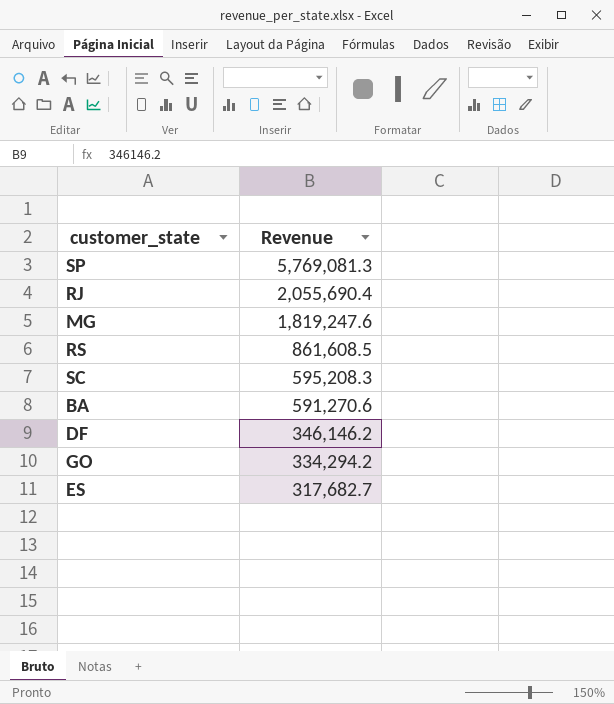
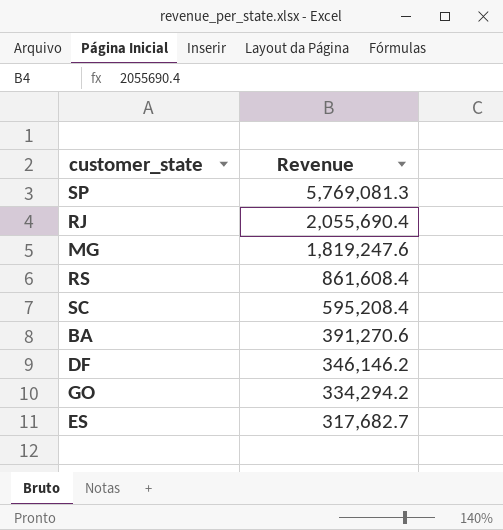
RS | Revenue: 861,608.5 -> 861,608.4
SC | Revenue: 595,208.3 -> 595,208.4
BA | Revenue: 591,270.6 -> 391,270.6

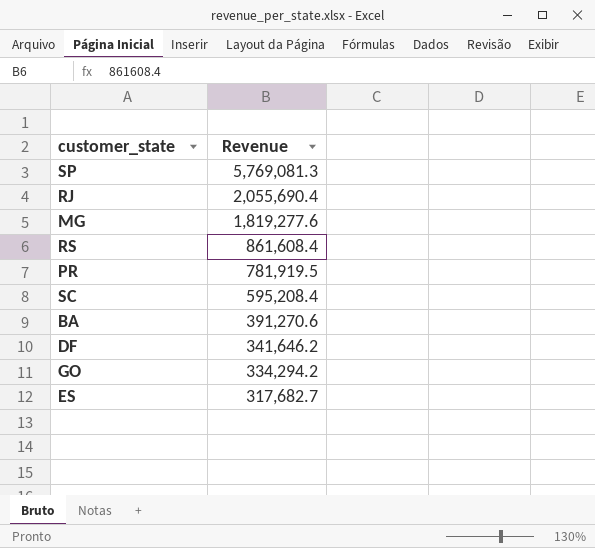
MG | Revenue: 1,819,247.6 -> 1,819,277.6
row PR: none -> 781,919.5
DF | Revenue: 346,146.2 -> 341,646.2

